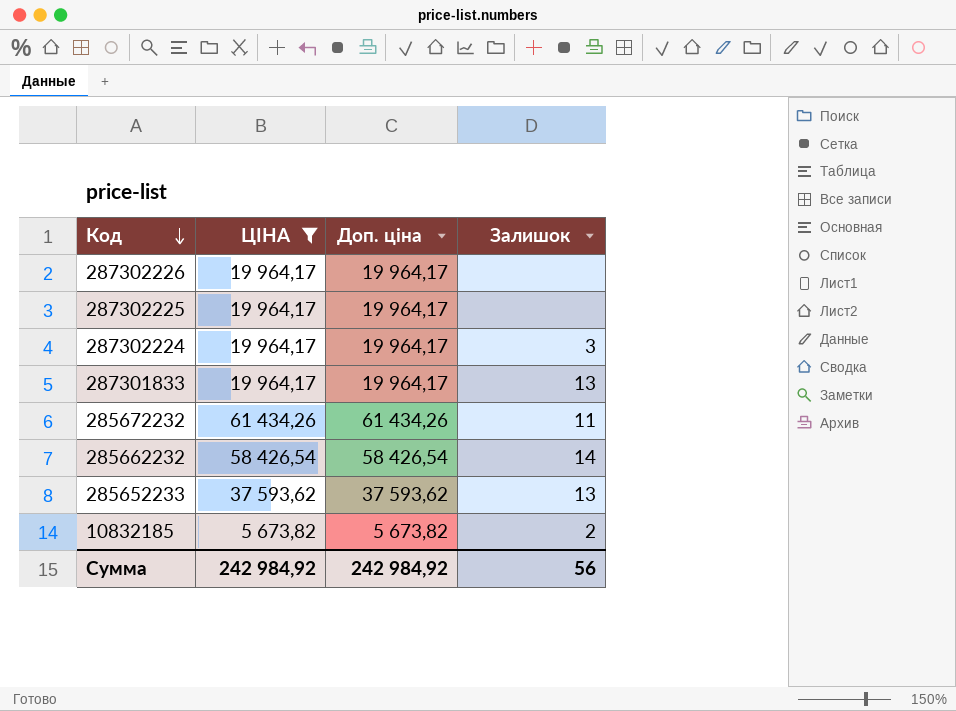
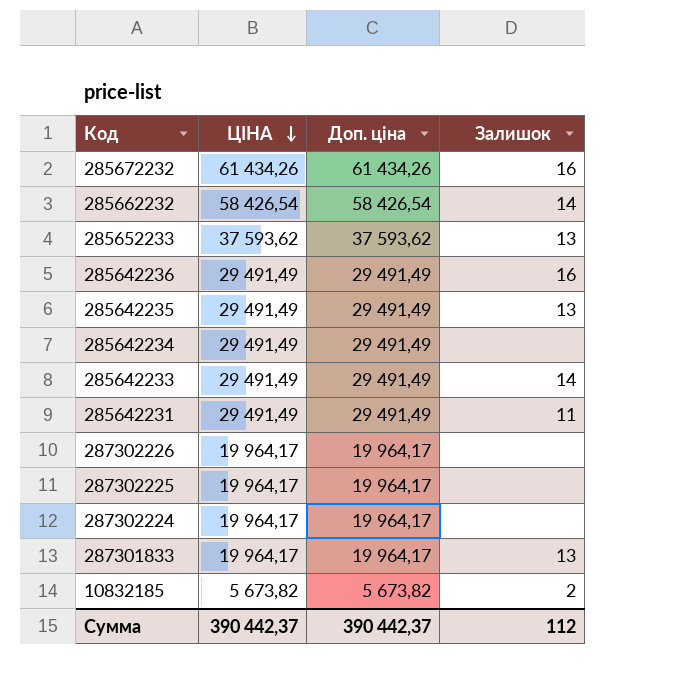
filter: ЦІНА != 29 491,49 -> none
row order: Код descending -> ЦІНА descending
285672232 | Залишок: 11 -> 16
287302224 | Залишок: 3 -> none
Сумма | ЦІНА: 242 984,92 -> 390 442,37
Сумма | Доп. ціна: 242 984,92 -> 390 442,37
Сумма | Залишок: 56 -> 112

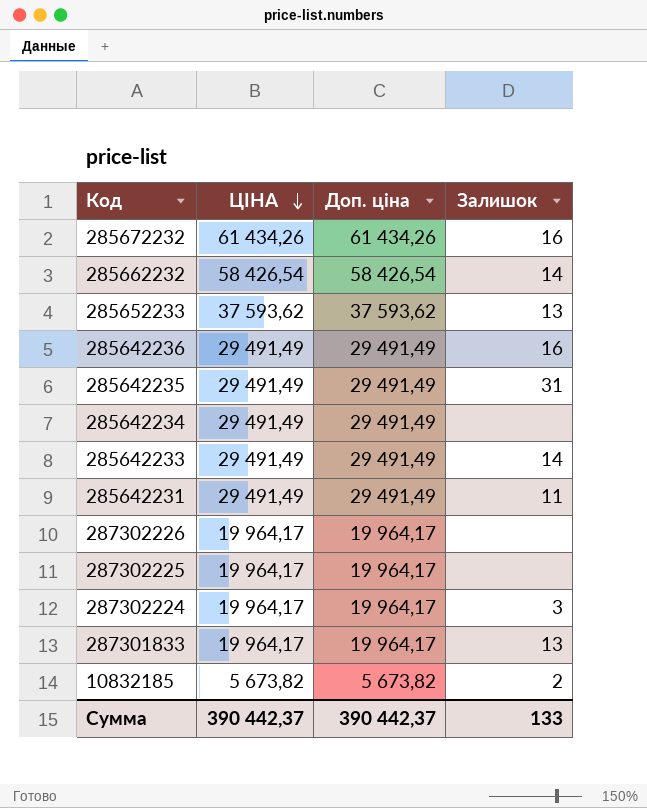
285642235 | Залишок: 13 -> 31
287302224 | Залишок: none -> 3
Сумма | Залишок: 112 -> 133

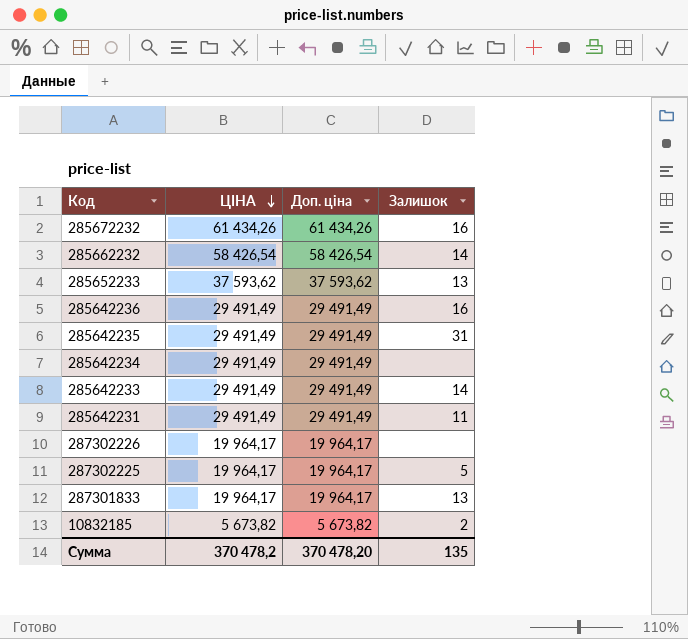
row 287302224: 19 964,17 | 19 964,17 | 3 -> none
287302225 | Залишок: none -> 5
Сумма | ЦІНА: 390 442,37 -> 370 478,2
Сумма | Доп. ціна: 390 442,37 -> 370 478,20
Сумма | Залишок: 133 -> 135

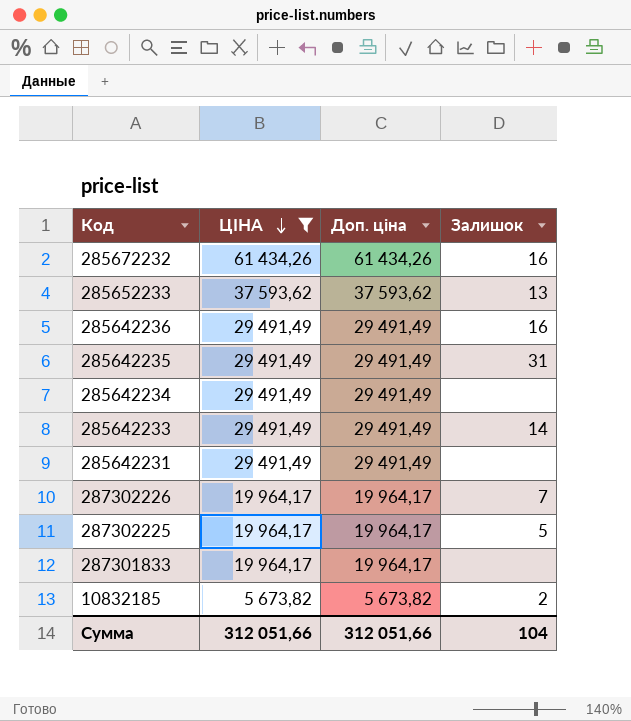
filter: none -> ЦІНА != 58 426,54
285642231 | Залишок: 11 -> none
287302226 | Залишок: none -> 7
287301833 | Залишок: 13 -> none
Сумма | ЦІНА: 370 478,2 -> 312 051,66
Сумма | Доп. ціна: 370 478,20 -> 312 051,66
Сумма | Залишок: 135 -> 104

